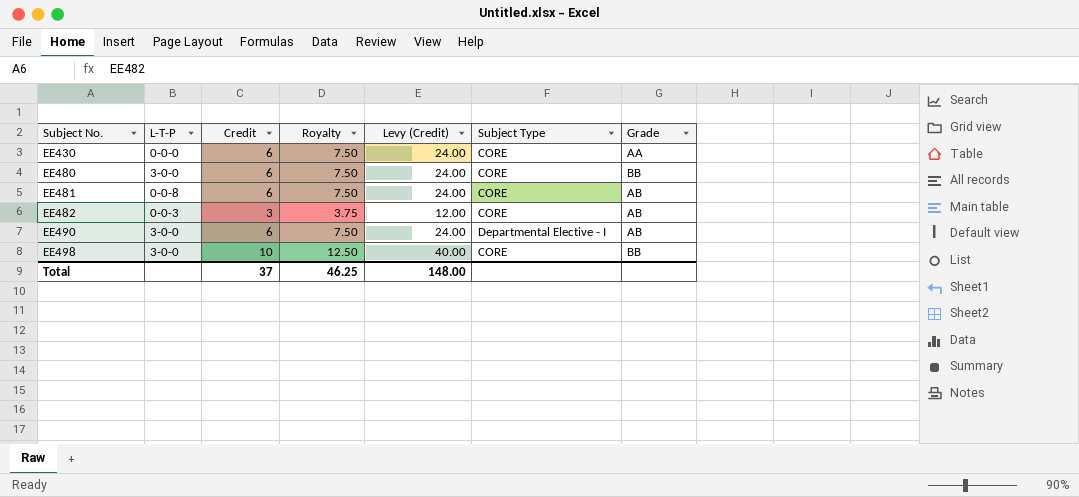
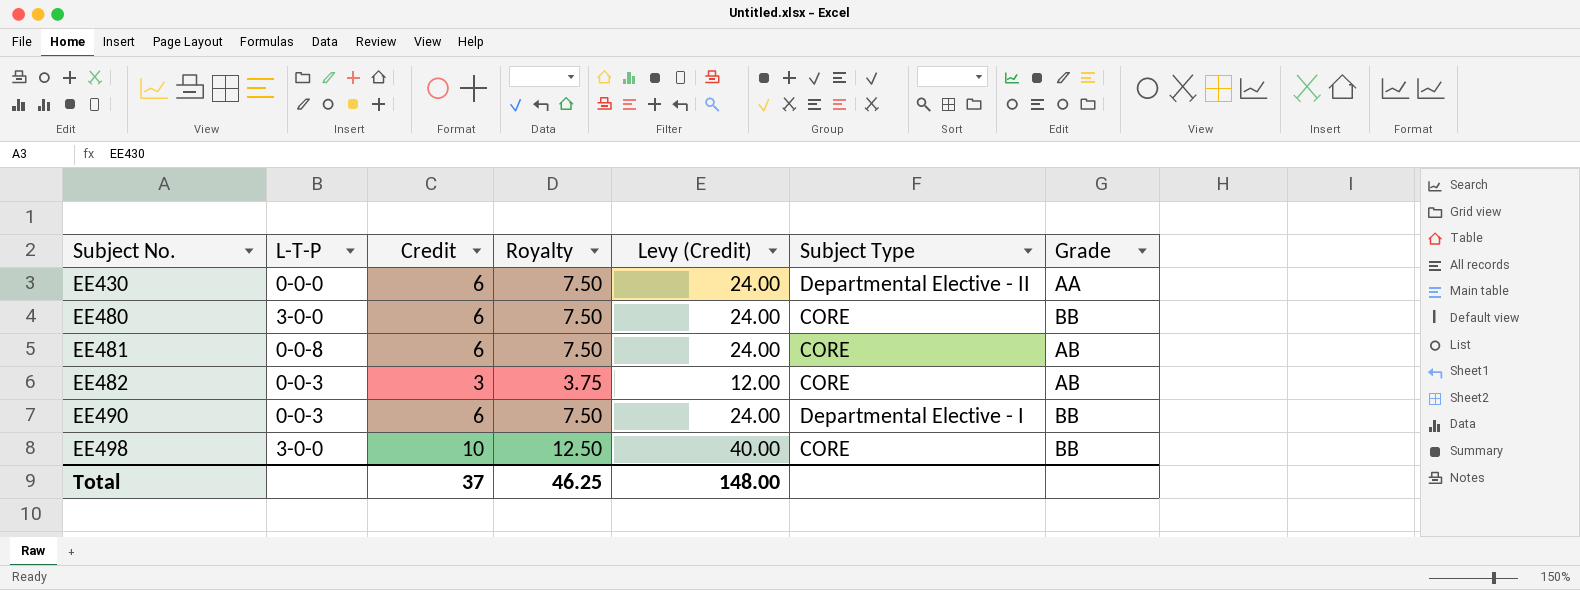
EE430 | Subject Type: CORE -> Departmental Elective - II
EE490 | L-T-P: 3-0-0 -> 0-0-3
EE490 | Grade: AB -> BB

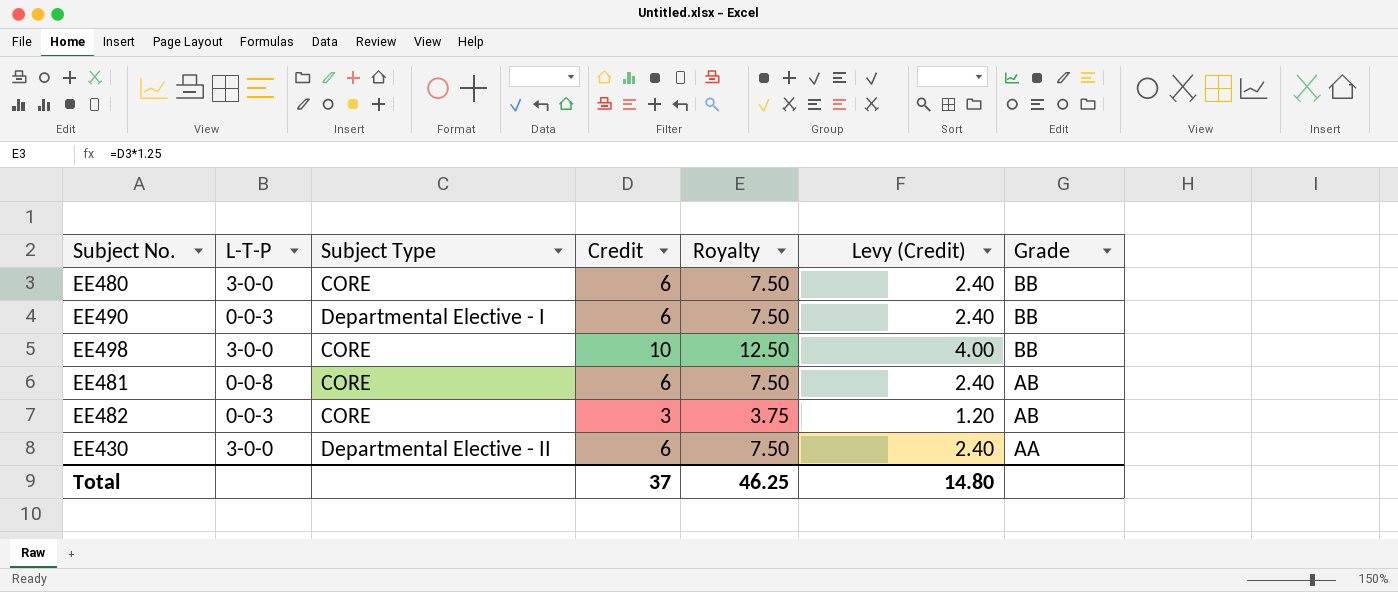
row order: Subject No. ascending -> Grade descending
column Subject Type | position: 6 -> 3
column Levy (Credit) | formula: [Credit] * 4 -> [Credit] * 0.4
EE430 | L-T-P: 0-0-0 -> 3-0-0
Total | Levy (Credit): 148.00 -> 14.80

